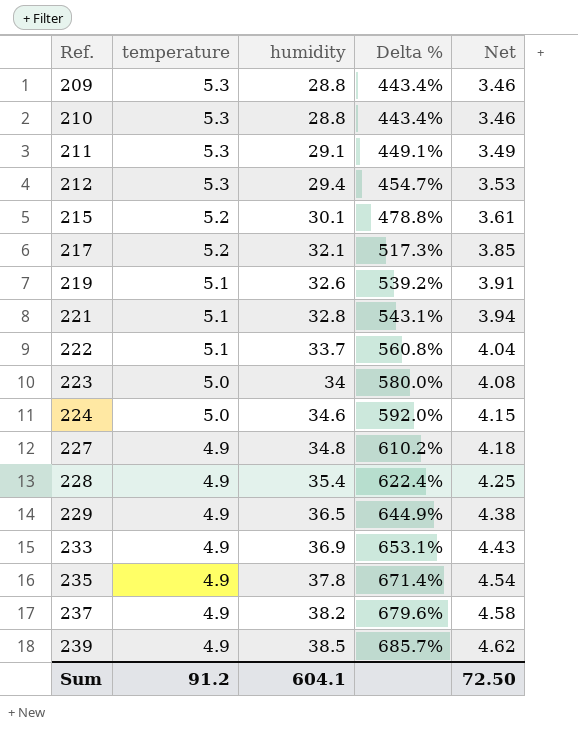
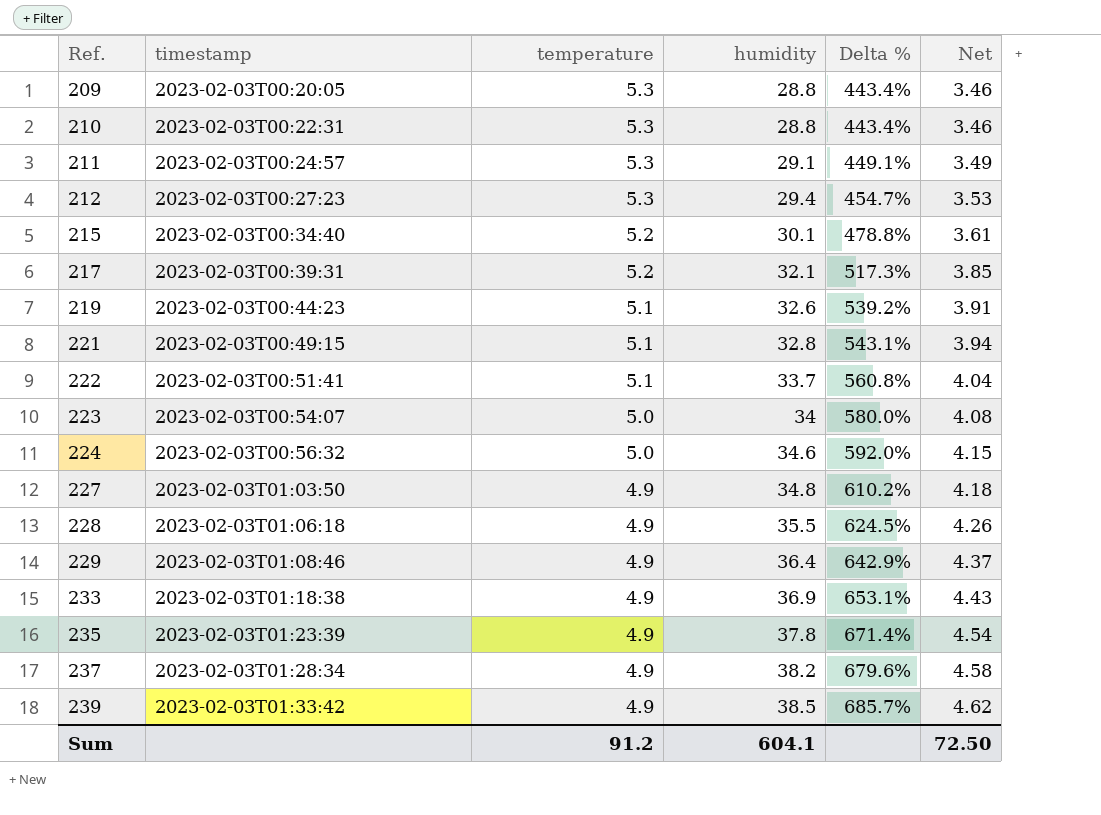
column timestamp | position: none -> 2
228 | humidity: 35.4 -> 35.5
228 | Delta %: 622.4% -> 624.5%
228 | Net: 4.25 -> 4.26
229 | humidity: 36.5 -> 36.4
229 | Delta %: 644.9% -> 642.9%
229 | Net: 4.38 -> 4.37

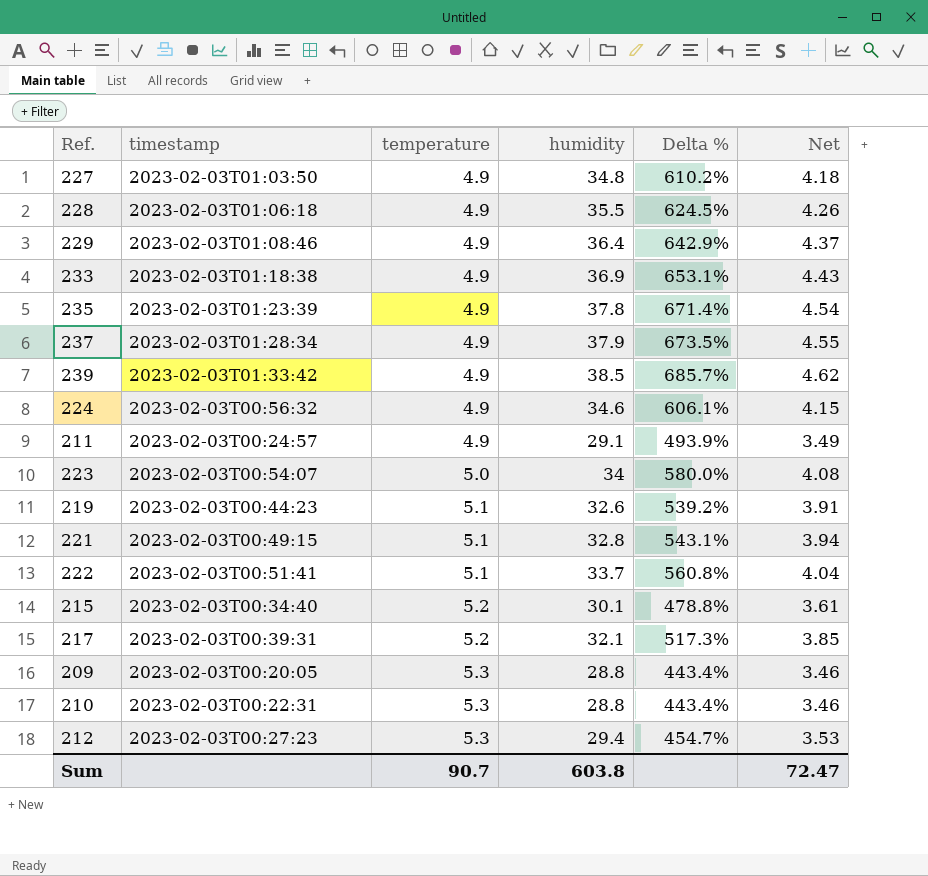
row order: Ref. ascending -> temperature ascending
237 | humidity: 38.2 -> 37.9
237 | Delta %: 679.6% -> 673.5%
237 | Net: 4.58 -> 4.55
224 | temperature: 5.0 -> 4.9
224 | Delta %: 592.0% -> 606.1%
211 | temperature: 5.3 -> 4.9
211 | Delta %: 449.1% -> 493.9%
Sum | temperature: 91.2 -> 90.7
Sum | humidity: 604.1 -> 603.8
Sum | Net: 72.50 -> 72.47

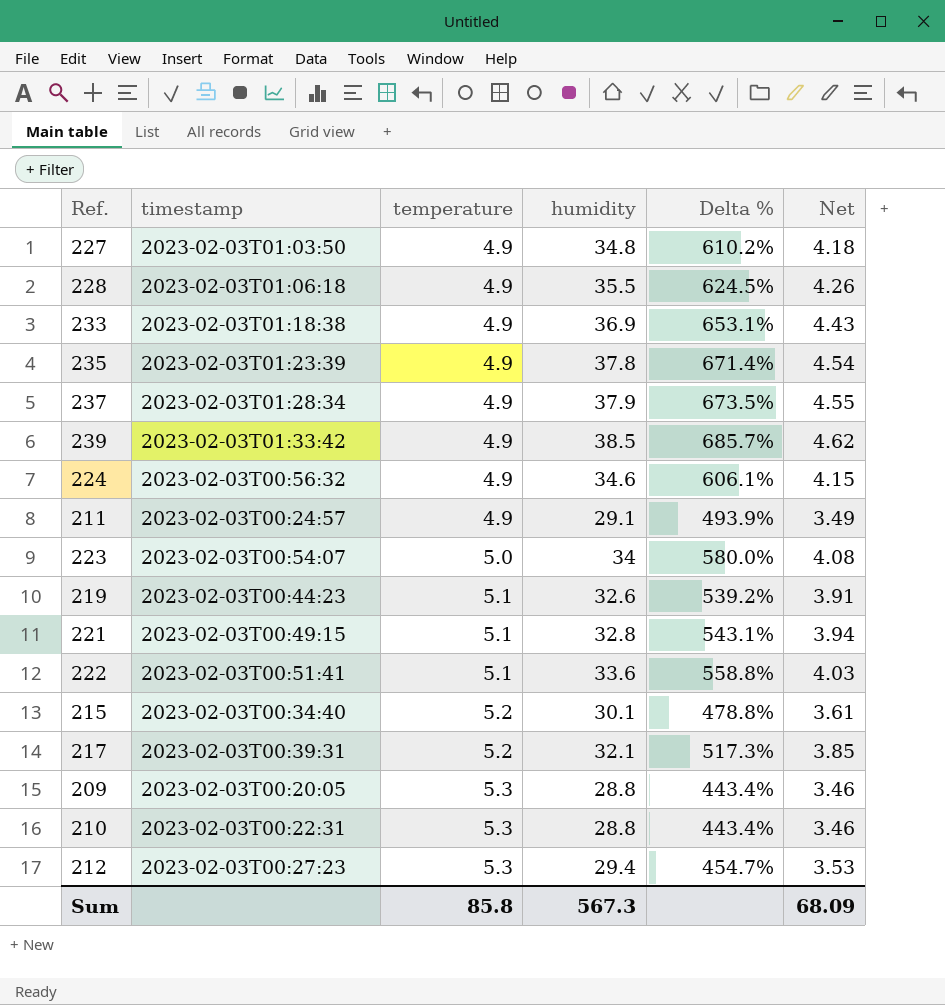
row 229: 2023-02-03T01:08:46 | 4.9 | 36.4 | 642.9% | 4.37 -> none
222 | humidity: 33.7 -> 33.6
222 | Delta %: 560.8% -> 558.8%
222 | Net: 4.04 -> 4.03
Sum | temperature: 90.7 -> 85.8
Sum | humidity: 603.8 -> 567.3
Sum | Net: 72.47 -> 68.09

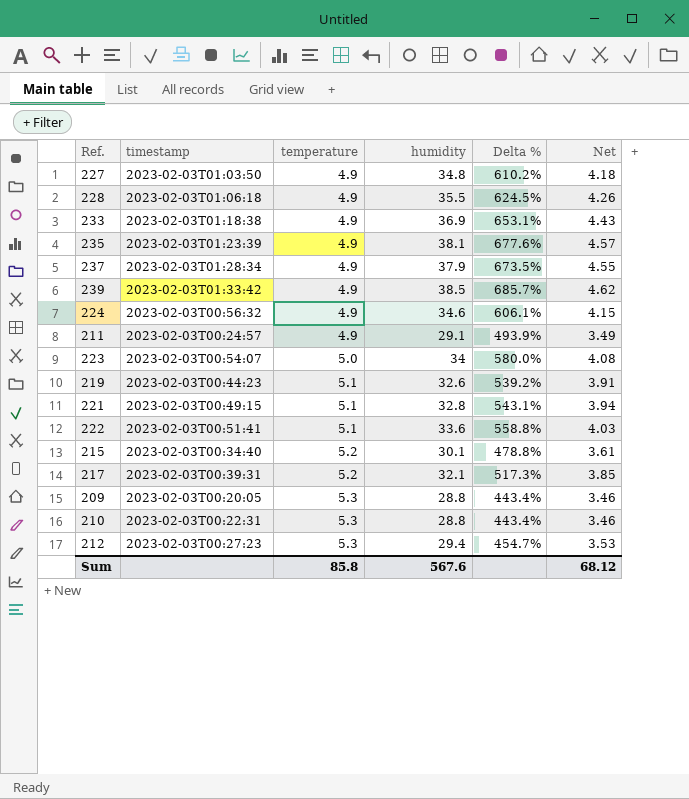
235 | humidity: 37.8 -> 38.1
235 | Delta %: 671.4% -> 677.6%
235 | Net: 4.54 -> 4.57
Sum | humidity: 567.3 -> 567.6
Sum | Net: 68.09 -> 68.12

